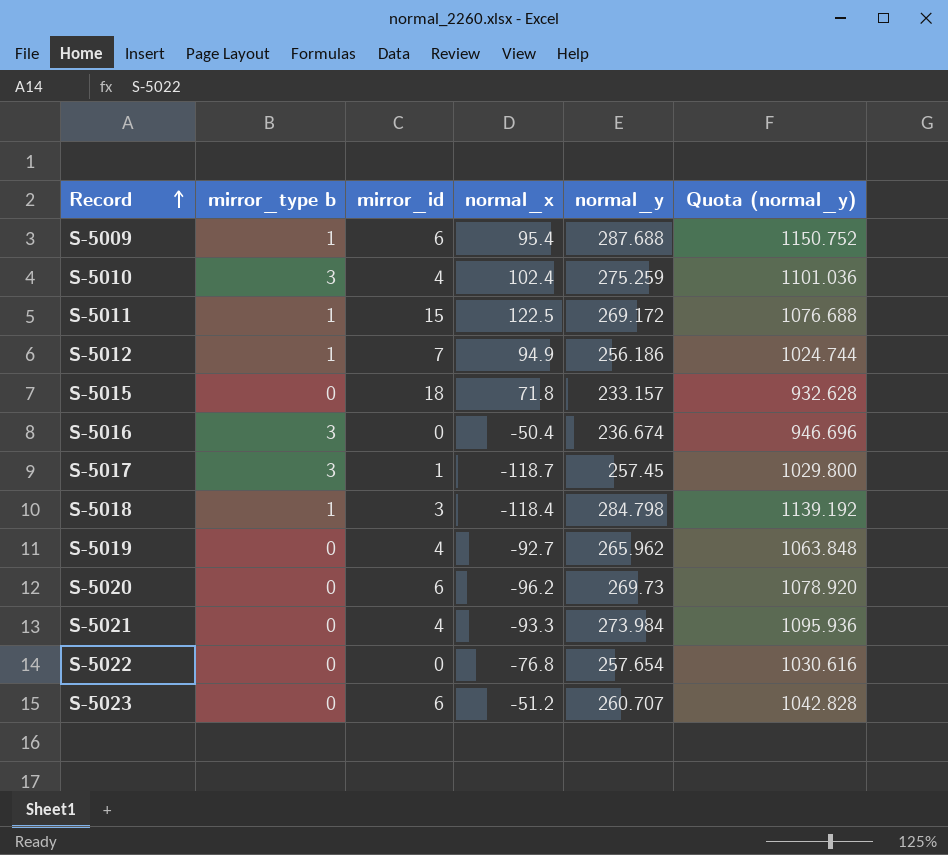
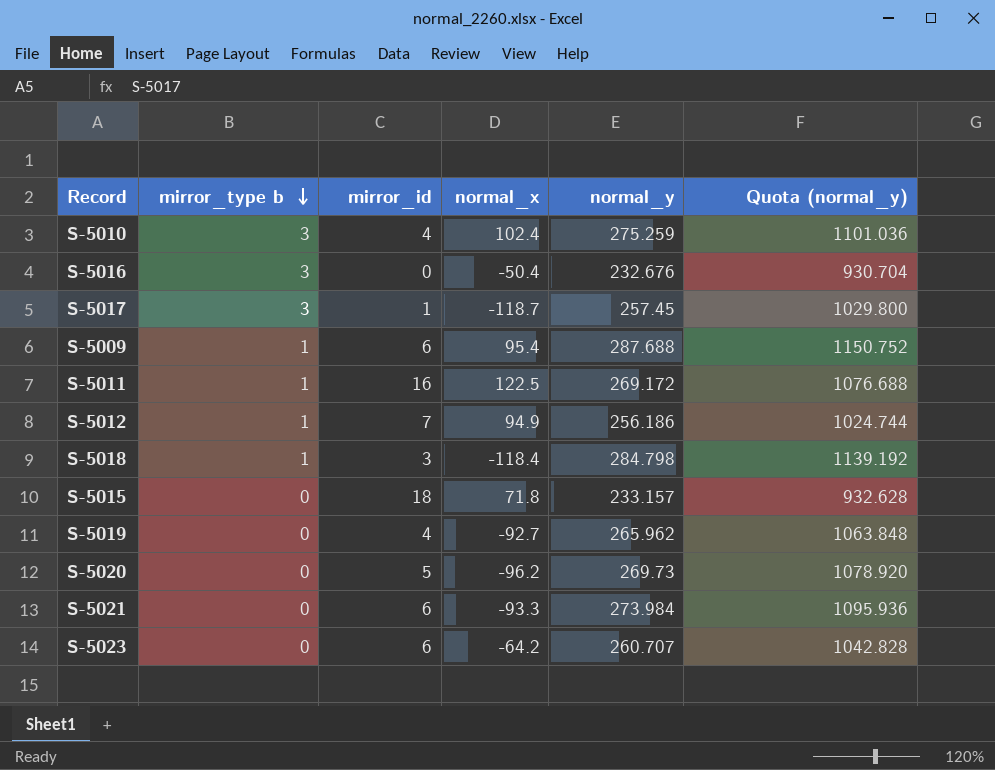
row order: Record ascending -> mirror_type b descending
row S-5022: 0 | 0 | -76.8 | 257.654 | 1030.616 -> none
S-5016 | normal_y: 236.674 -> 232.676
S-5016 | Quota (normal_y): 946.696 -> 930.704
S-5011 | mirror_id: 15 -> 16
S-5020 | mirror_id: 6 -> 5
S-5021 | mirror_id: 4 -> 6
S-5023 | normal_x: -51.2 -> -64.2

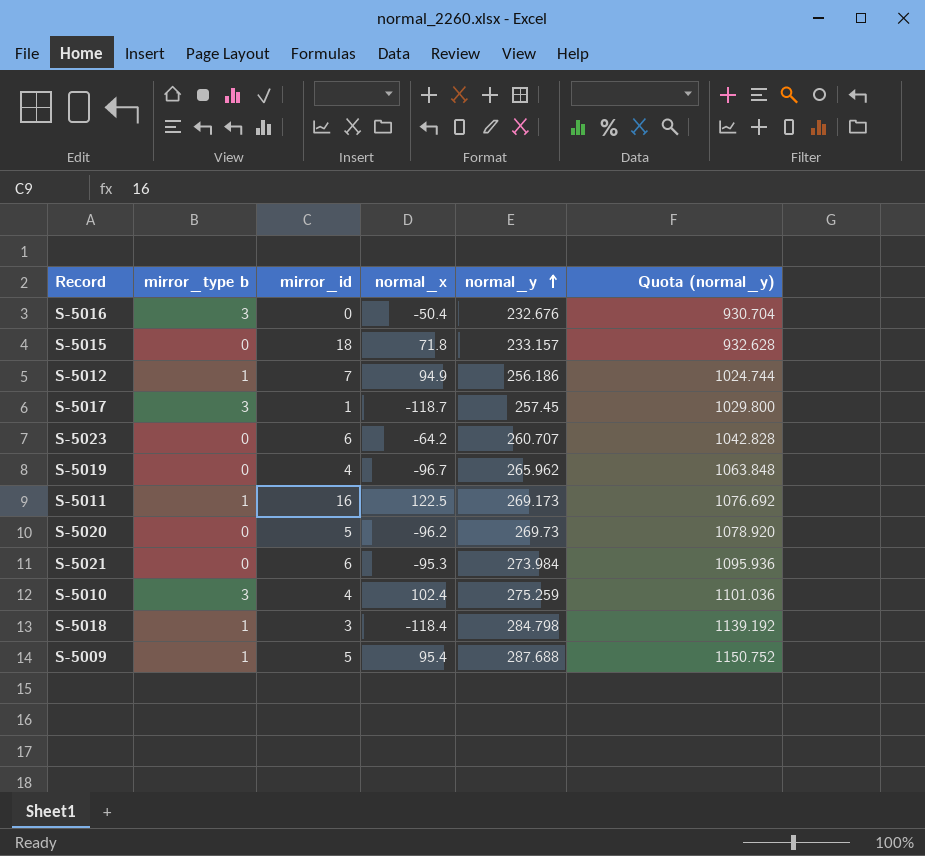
row order: mirror_type b descending -> normal_y ascending
S-5019 | normal_x: -92.7 -> -96.7
S-5011 | normal_y: 269.172 -> 269.173
S-5011 | Quota (normal_y): 1076.688 -> 1076.692
S-5021 | normal_x: -93.3 -> -95.3
S-5009 | mirror_id: 6 -> 5

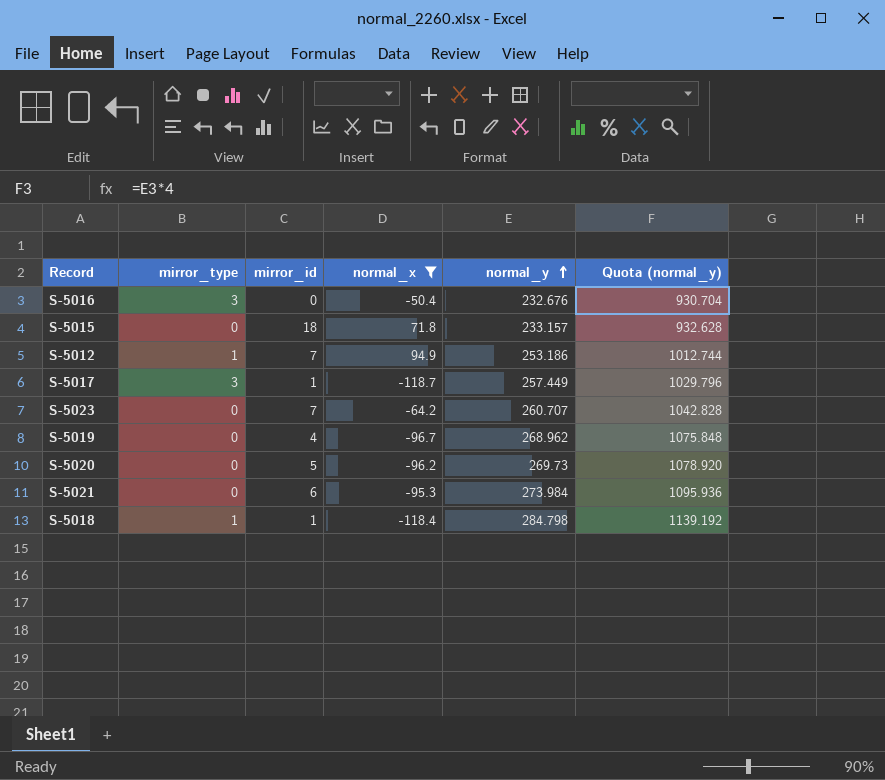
filter: none -> normal_x <= 94.9
column name: mirror_type b -> mirror_type
S-5012 | normal_y: 256.186 -> 253.186
S-5012 | Quota (normal_y): 1024.744 -> 1012.744
S-5017 | normal_y: 257.45 -> 257.449
S-5017 | Quota (normal_y): 1029.800 -> 1029.796
S-5023 | mirror_id: 6 -> 7
S-5019 | normal_y: 265.962 -> 268.962
S-5019 | Quota (normal_y): 1063.848 -> 1075.848
S-5018 | mirror_id: 3 -> 1

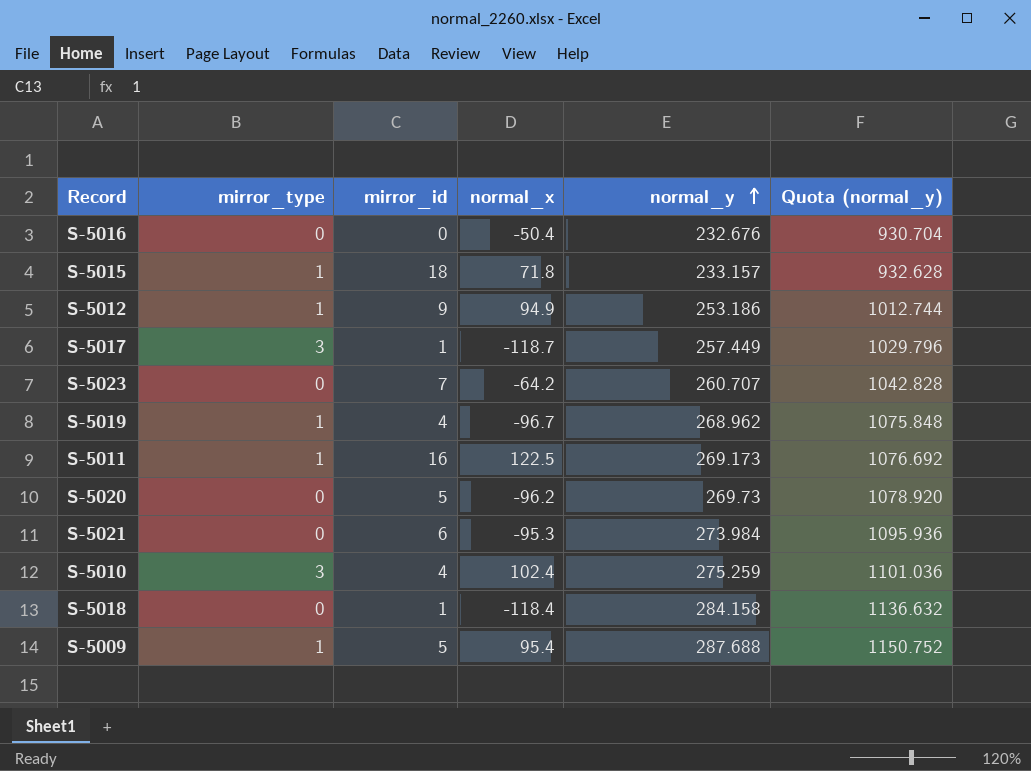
filter: normal_x <= 94.9 -> none
S-5016 | mirror_type: 3 -> 0
S-5015 | mirror_type: 0 -> 1
S-5012 | mirror_id: 7 -> 9
S-5019 | mirror_type: 0 -> 1
S-5018 | mirror_type: 1 -> 0
S-5018 | normal_y: 284.798 -> 284.158
S-5018 | Quota (normal_y): 1139.192 -> 1136.632

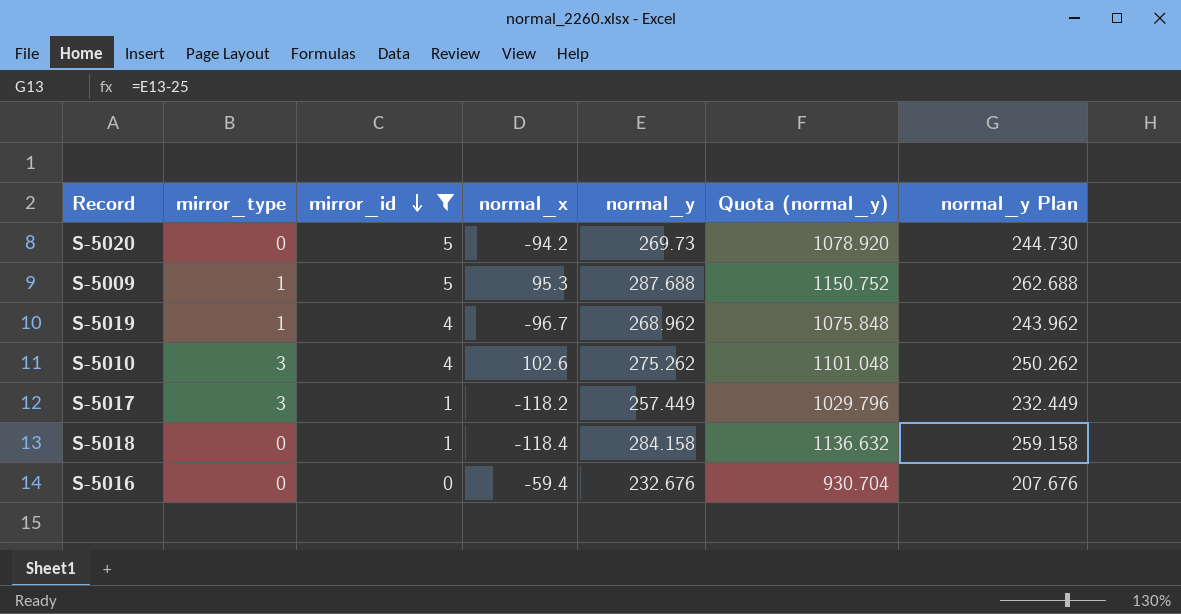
filter: none -> mirror_id <= 5
row order: normal_y ascending -> mirror_id descending
column normal_y Plan | formula: none -> [normal_y] - 25
S-5020 | normal_x: -96.2 -> -94.2
S-5009 | normal_x: 95.4 -> 95.3
S-5010 | normal_x: 102.4 -> 102.6
S-5010 | normal_y: 275.259 -> 275.262
S-5010 | Quota (normal_y): 1101.036 -> 1101.048
S-5017 | normal_x: -118.7 -> -118.2
S-5016 | normal_x: -50.4 -> -59.4

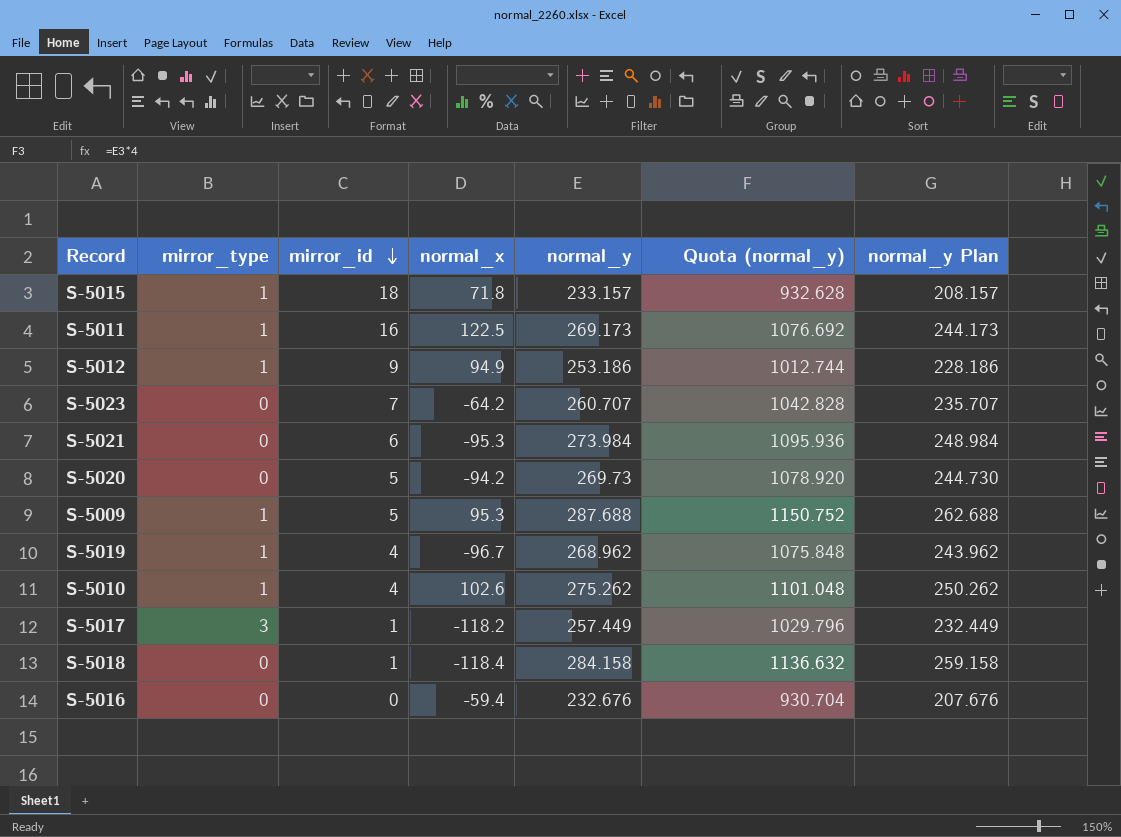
filter: mirror_id <= 5 -> none
S-5010 | mirror_type: 3 -> 1

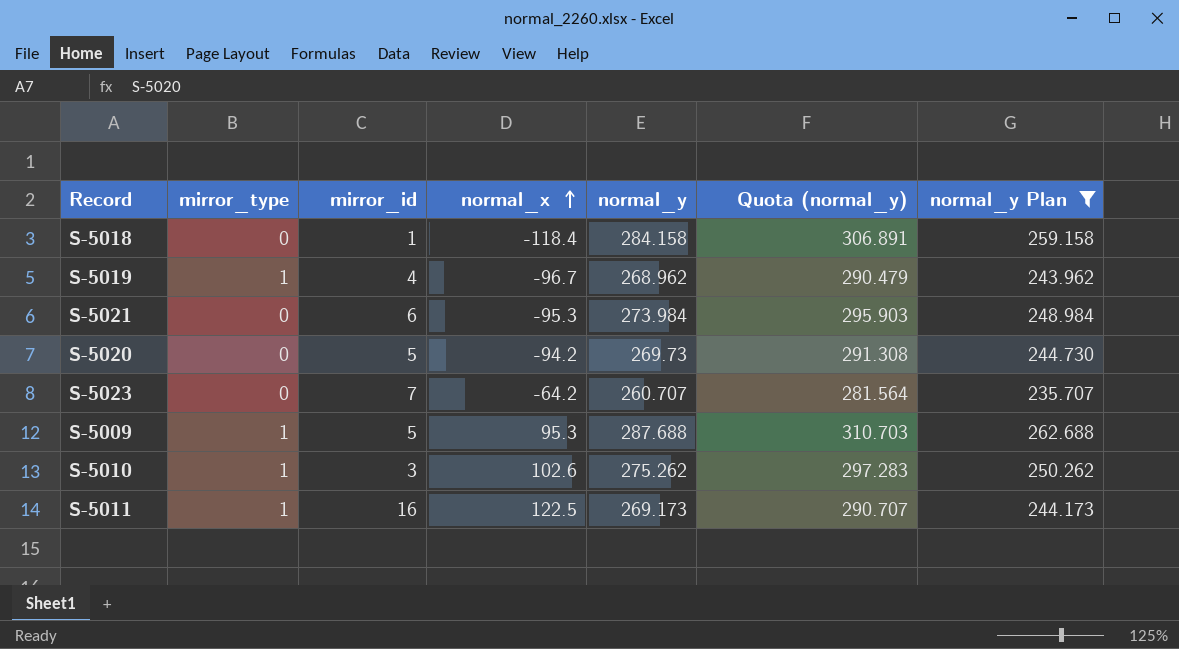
filter: none -> normal_y Plan >= 235.707
row order: mirror_id descending -> normal_x ascending
column Quota (normal_y) | formula: [normal_y] * 4 -> [normal_y] * 1.08
S-5010 | mirror_id: 4 -> 3

